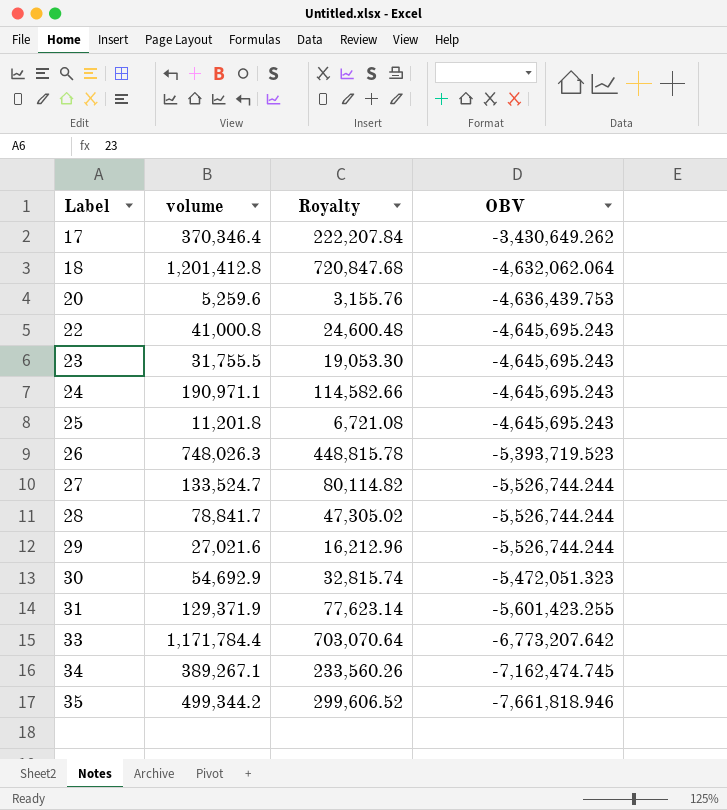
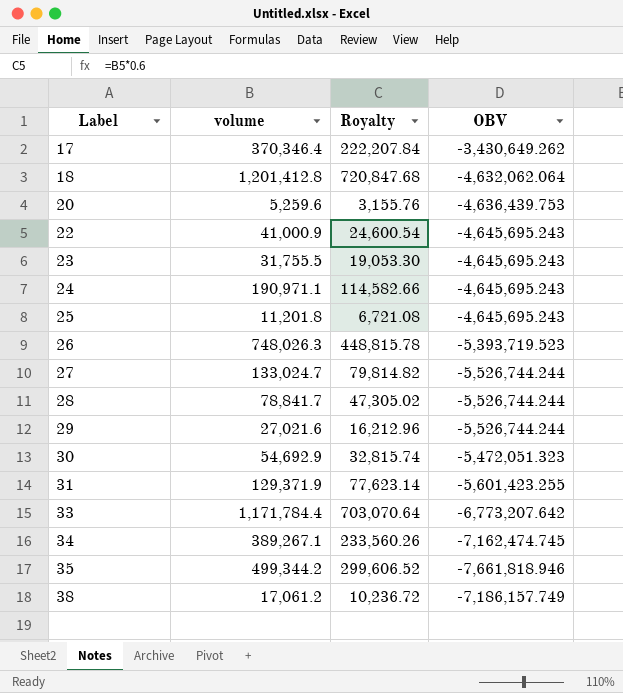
22 | volume: 41,000.8 -> 41,000.9
22 | Royalty: 24,600.48 -> 24,600.54
27 | volume: 133,524.7 -> 133,024.7
27 | Royalty: 80,114.82 -> 79,814.82
row 38: none -> 17,061.2 | 10,236.72 | -7,186,157.749

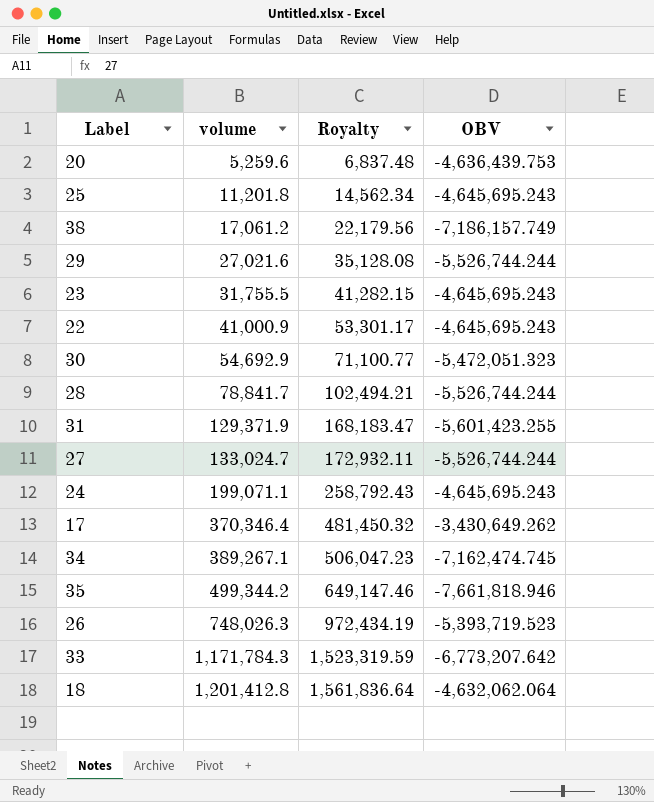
row order: Label ascending -> volume ascending
column Royalty | formula: [volume] * 0.6 -> [volume] * 1.3
24 | volume: 190,971.1 -> 199,071.1
33 | volume: 1,171,784.4 -> 1,171,784.3

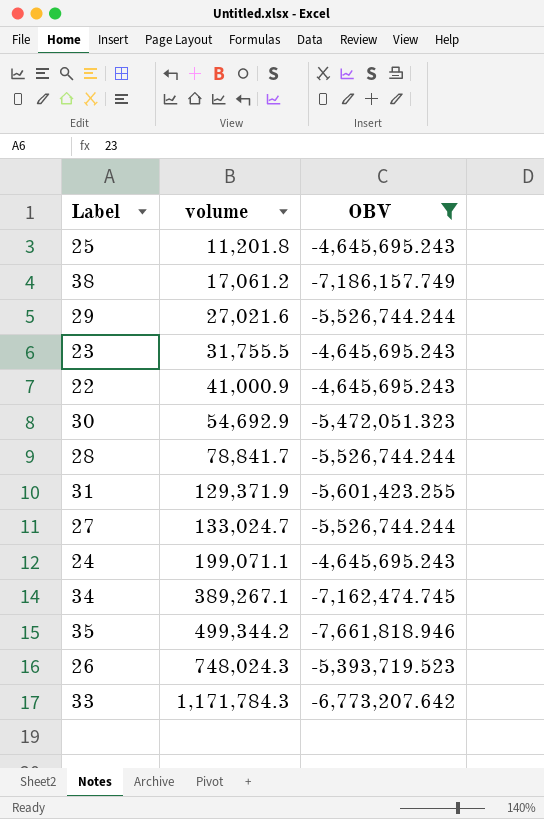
filter: none -> OBV <= -4,645,695.243
column Royalty | formula: [volume] * 1.3 -> none
26 | volume: 748,026.3 -> 748,024.3

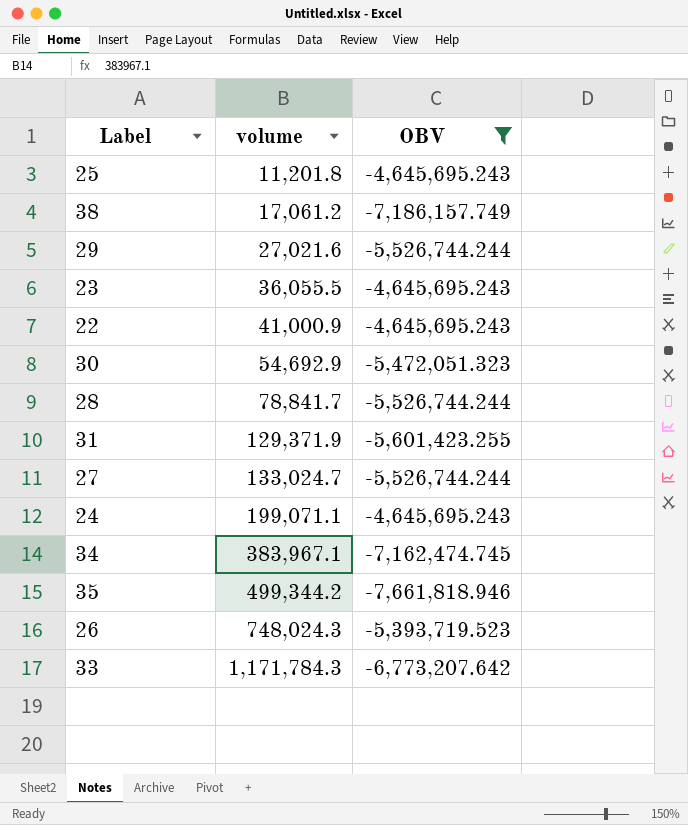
23 | volume: 31,755.5 -> 36,055.5
34 | volume: 389,267.1 -> 383,967.1

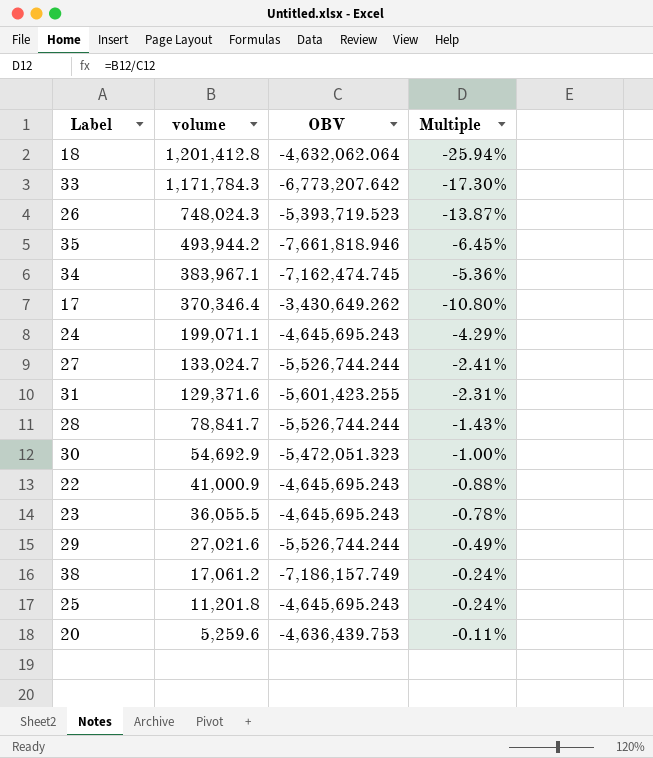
filter: OBV <= -4,645,695.243 -> none
row order: volume ascending -> volume descending
column Multiple | formula: none -> [volume] / [OBV]
35 | volume: 499,344.2 -> 493,944.2
31 | volume: 129,371.9 -> 129,371.6

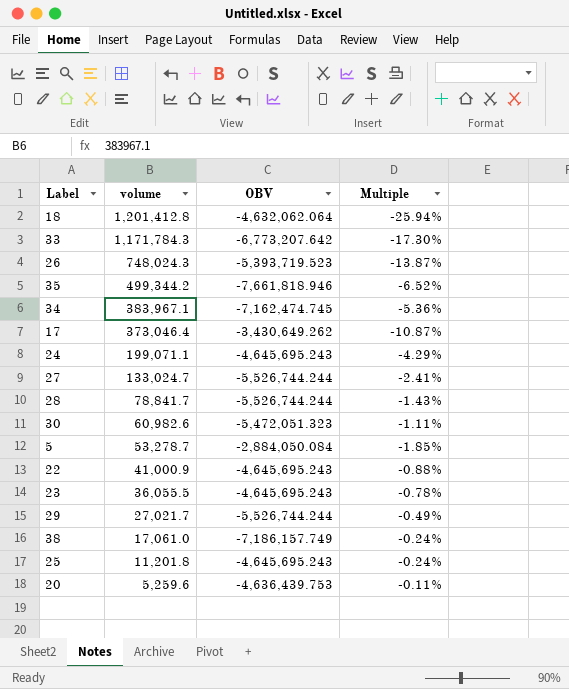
row 31: 129,371.6 | -5,601,423.255 | -2.31% -> none
35 | volume: 493,944.2 -> 499,344.2
35 | Multiple: -6.45% -> -6.52%
17 | volume: 370,346.4 -> 373,046.4
17 | Multiple: -10.80% -> -10.87%
30 | volume: 54,692.9 -> 60,982.6
30 | Multiple: -1.00% -> -1.11%
row 5: none -> 53,278.7 | -2,884,050.084 | -1.85%
29 | volume: 27,021.6 -> 27,021.7
38 | volume: 17,061.2 -> 17,061.0

